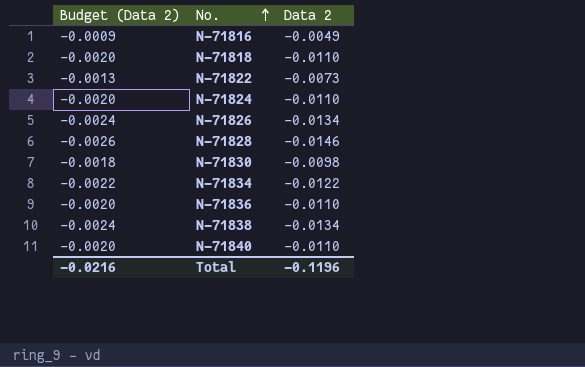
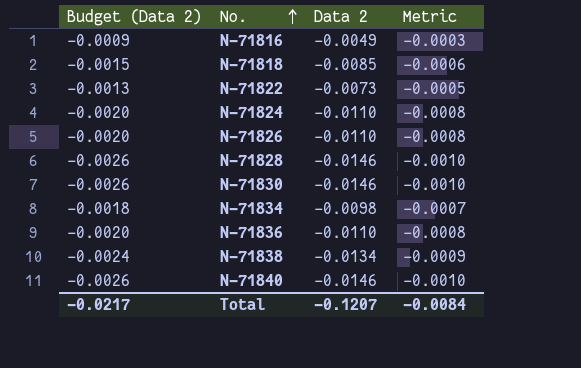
column Metric | formula: none -> [Data 2] * 0.07
N-71818 | Budget (Data 2): -0.0020 -> -0.0015
N-71818 | Data 2: -0.0110 -> -0.0085
N-71826 | Budget (Data 2): -0.0024 -> -0.0020
N-71826 | Data 2: -0.0134 -> -0.0110
N-71830 | Budget (Data 2): -0.0018 -> -0.0026
N-71830 | Data 2: -0.0098 -> -0.0146
N-71834 | Budget (Data 2): -0.0022 -> -0.0018
N-71834 | Data 2: -0.0122 -> -0.0098
N-71840 | Budget (Data 2): -0.0020 -> -0.0026
N-71840 | Data 2: -0.0110 -> -0.0146
Total | Budget (Data 2): -0.0216 -> -0.0217
Total | Data 2: -0.1196 -> -0.1207

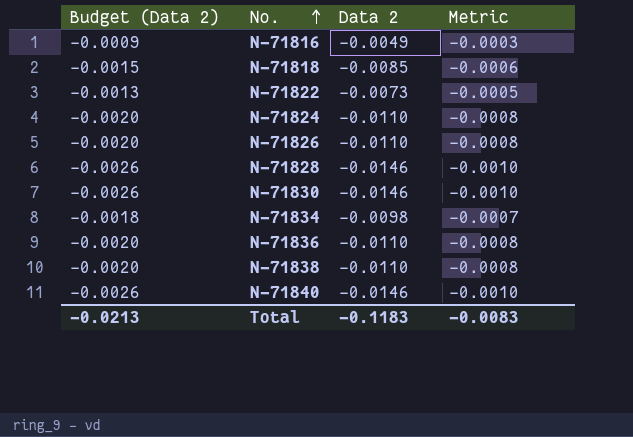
N-71838 | Budget (Data 2): -0.0024 -> -0.0020
N-71838 | Data 2: -0.0134 -> -0.0110
N-71838 | Metric: -0.0009 -> -0.0008
Total | Budget (Data 2): -0.0217 -> -0.0213
Total | Data 2: -0.1207 -> -0.1183
Total | Metric: -0.0084 -> -0.0083

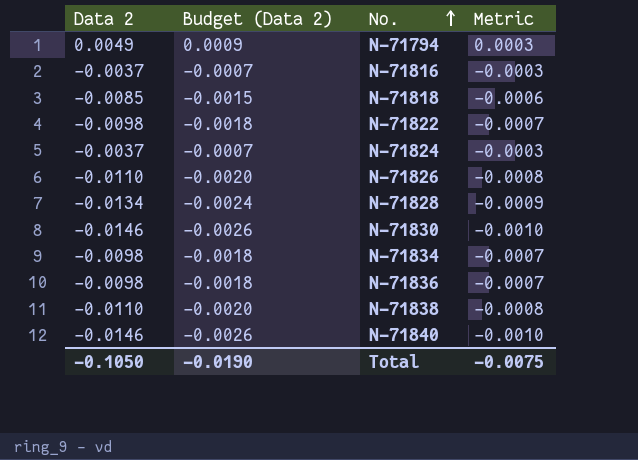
column Data 2 | position: 3 -> 1
row N-71794: none -> 0.0049 | 0.0009 | 0.0003
N-71816 | Data 2: -0.0049 -> -0.0037
N-71816 | Budget (Data 2): -0.0009 -> -0.0007
N-71822 | Data 2: -0.0073 -> -0.0098
N-71822 | Budget (Data 2): -0.0013 -> -0.0018
N-71822 | Metric: -0.0005 -> -0.0007
N-71824 | Data 2: -0.0110 -> -0.0037
N-71824 | Budget (Data 2): -0.0020 -> -0.0007
N-71824 | Metric: -0.0008 -> -0.0003
N-71828 | Data 2: -0.0146 -> -0.0134
N-71828 | Budget (Data 2): -0.0026 -> -0.0024
N-71828 | Metric: -0.0010 -> -0.0009
N-71836 | Data 2: -0.0110 -> -0.0098
N-71836 | Budget (Data 2): -0.0020 -> -0.0018
N-71836 | Metric: -0.0008 -> -0.0007
Total | Data 2: -0.1183 -> -0.1050
Total | Budget (Data 2): -0.0213 -> -0.0190
Total | Metric: -0.0083 -> -0.0075

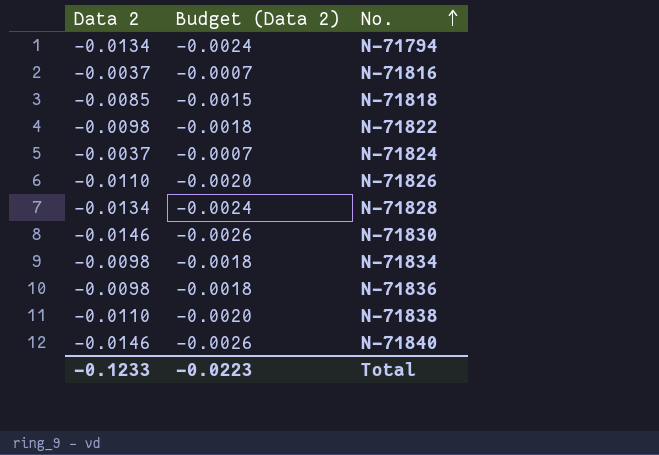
column Metric | formula: [Data 2] * 0.07 -> none
N-71794 | Data 2: 0.0049 -> -0.0134
N-71794 | Budget (Data 2): 0.0009 -> -0.0024
Total | Data 2: -0.1050 -> -0.1233
Total | Budget (Data 2): -0.0190 -> -0.0223

